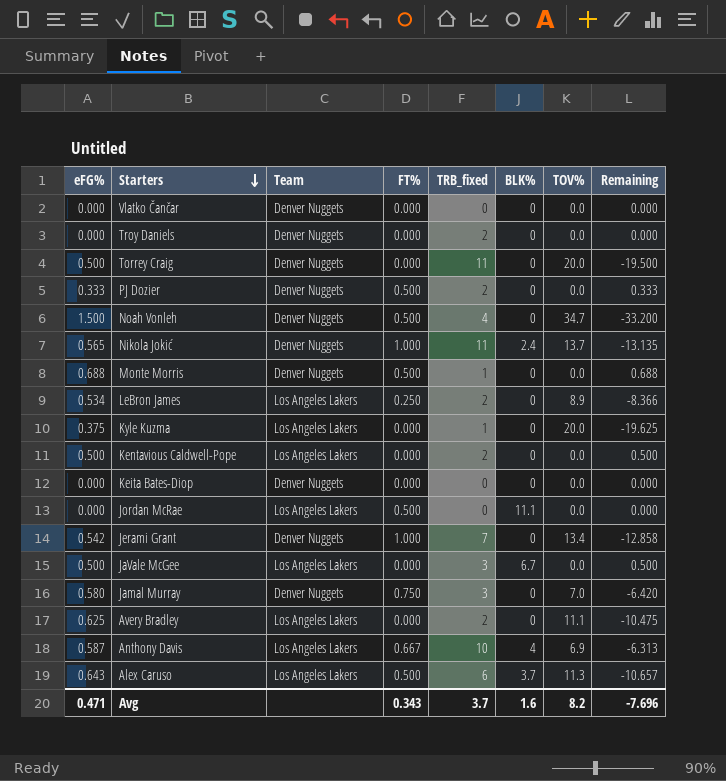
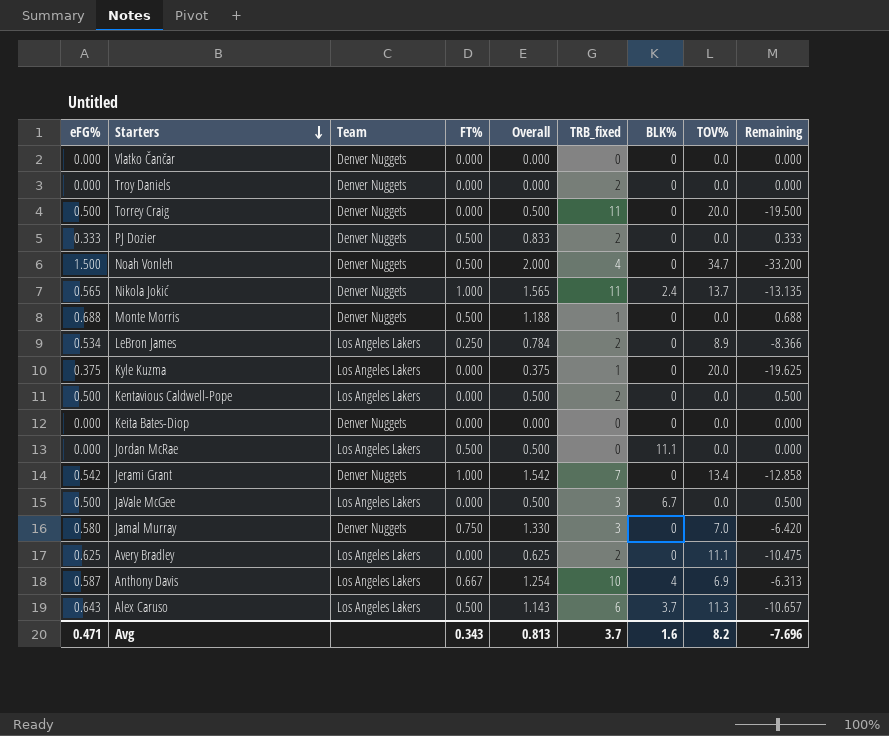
column Overall | formula: none -> [eFG%] + [FT%]

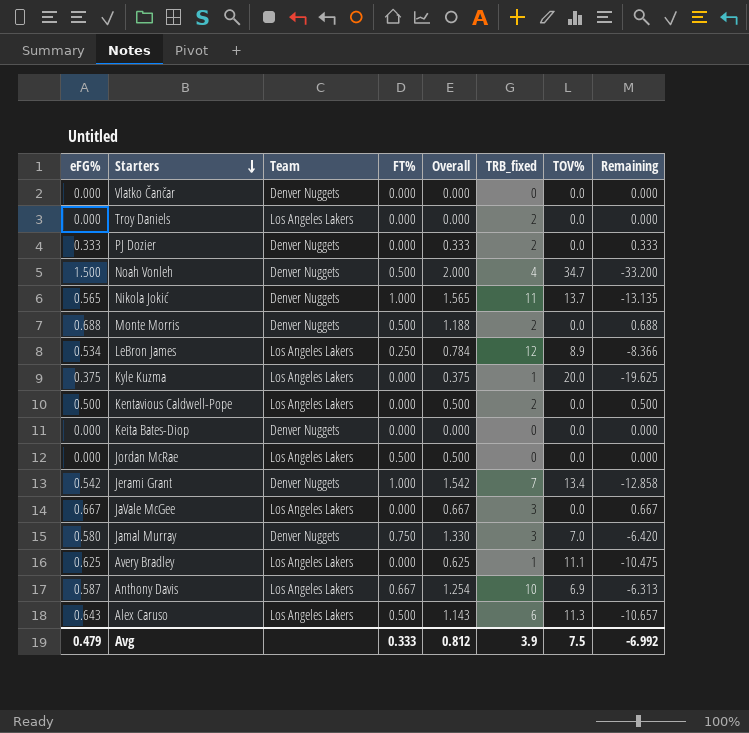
column BLK% | position: 7 -> none
row Torrey Craig: 0.500 | Denver Nuggets | 0.000 | 0.500 | 11 | 0 | 20.0 | -19.500 -> none
Troy Daniels | Team: Denver Nuggets -> Los Angeles Lakers
PJ Dozier | FT%: 0.500 -> 0.000
PJ Dozier | Overall: 0.833 -> 0.333
Monte Morris | TRB_fixed: 1 -> 2
LeBron James | TRB_fixed: 2 -> 12
JaVale McGee | eFG%: 0.500 -> 0.667
JaVale McGee | Overall: 0.500 -> 0.667
JaVale McGee | Remaining: 0.500 -> 0.667
Avery Bradley | TRB_fixed: 2 -> 1
Avg | eFG%: 0.471 -> 0.479
Avg | FT%: 0.343 -> 0.333
Avg | Overall: 0.813 -> 0.812
Avg | TRB_fixed: 3.7 -> 3.9
Avg | TOV%: 8.2 -> 7.5
Avg | Remaining: -7.696 -> -6.992

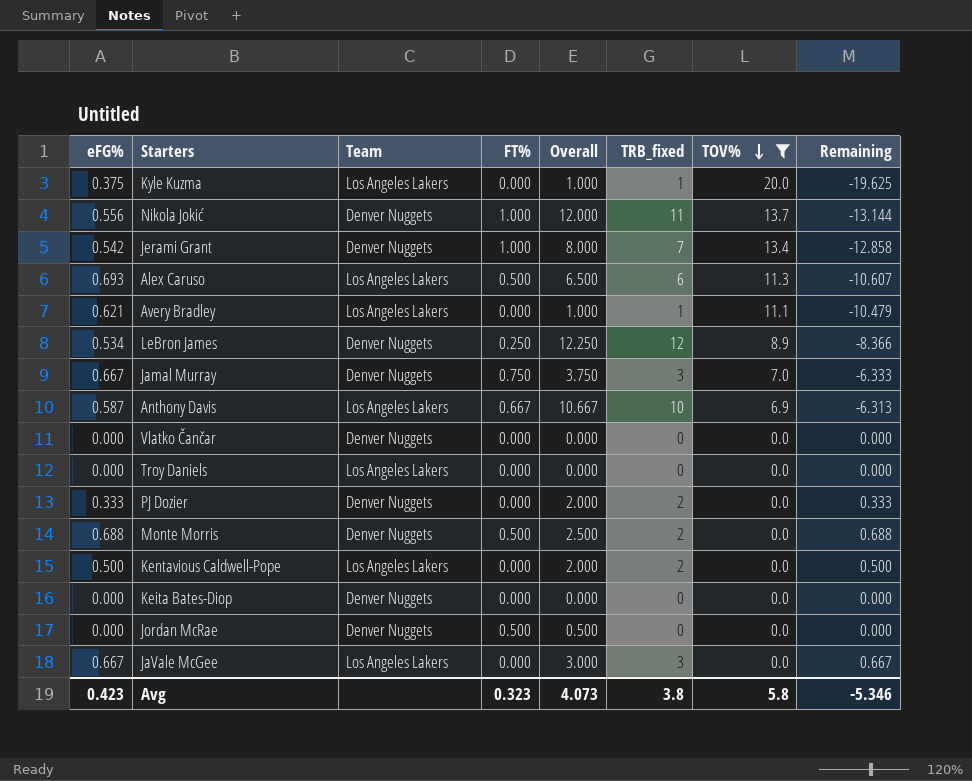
filter: none -> TOV% != 34.7
row order: Starters descending -> TOV% descending
column Overall | formula: [eFG%] + [FT%] -> [FT%] + [TRB_fixed]
Nikola Jokić | eFG%: 0.565 -> 0.556
Nikola Jokić | Remaining: -13.135 -> -13.144
Alex Caruso | eFG%: 0.643 -> 0.693
Alex Caruso | Remaining: -10.657 -> -10.607
Avery Bradley | eFG%: 0.625 -> 0.621
Avery Bradley | Remaining: -10.475 -> -10.479
LeBron James | Team: Los Angeles Lakers -> Denver Nuggets
Jamal Murray | eFG%: 0.580 -> 0.667
Jamal Murray | Remaining: -6.420 -> -6.333
Troy Daniels | TRB_fixed: 2 -> 0
Jordan McRae | Team: Los Angeles Lakers -> Denver Nuggets
Avg | eFG%: 0.479 -> 0.423
Avg | FT%: 0.333 -> 0.323
Avg | Overall: 0.812 -> 4.073
Avg | TRB_fixed: 3.9 -> 3.8
Avg | TOV%: 7.5 -> 5.8
Avg | Remaining: -6.992 -> -5.346

